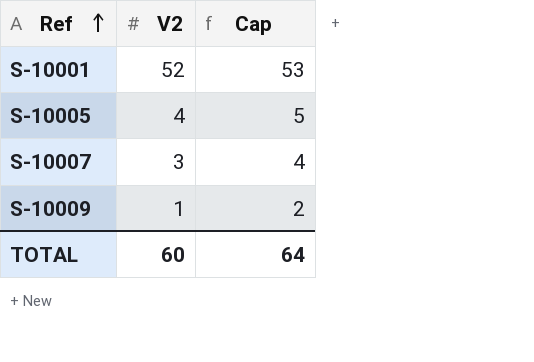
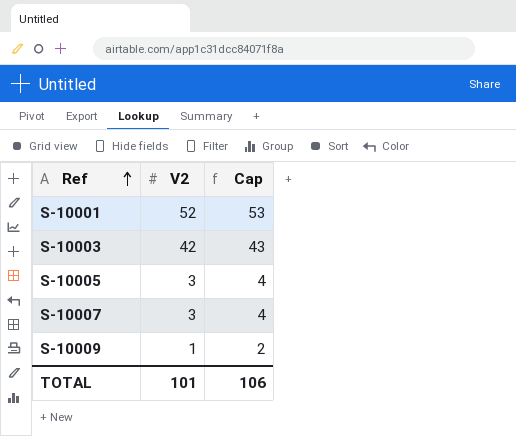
row S-10003: none -> 42 | 43
S-10005 | V2: 4 -> 3
S-10005 | Cap: 5 -> 4
TOTAL | V2: 60 -> 101
TOTAL | Cap: 64 -> 106

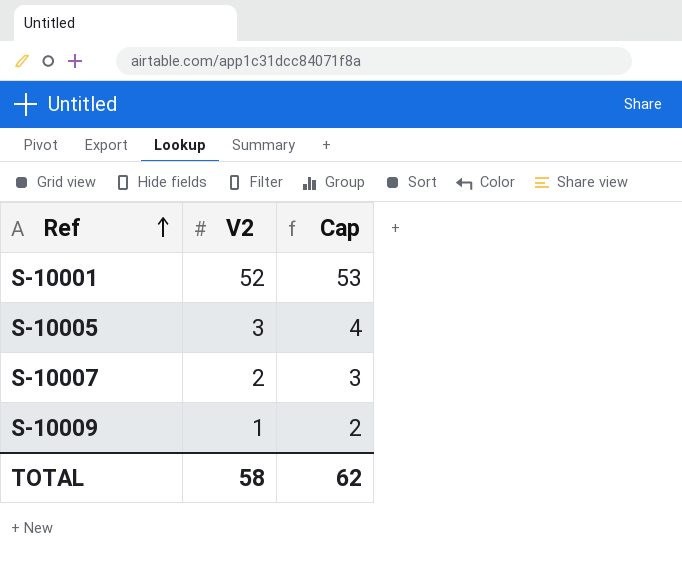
row S-10003: 42 | 43 -> none
S-10007 | V2: 3 -> 2
S-10007 | Cap: 4 -> 3
TOTAL | V2: 101 -> 58
TOTAL | Cap: 106 -> 62

